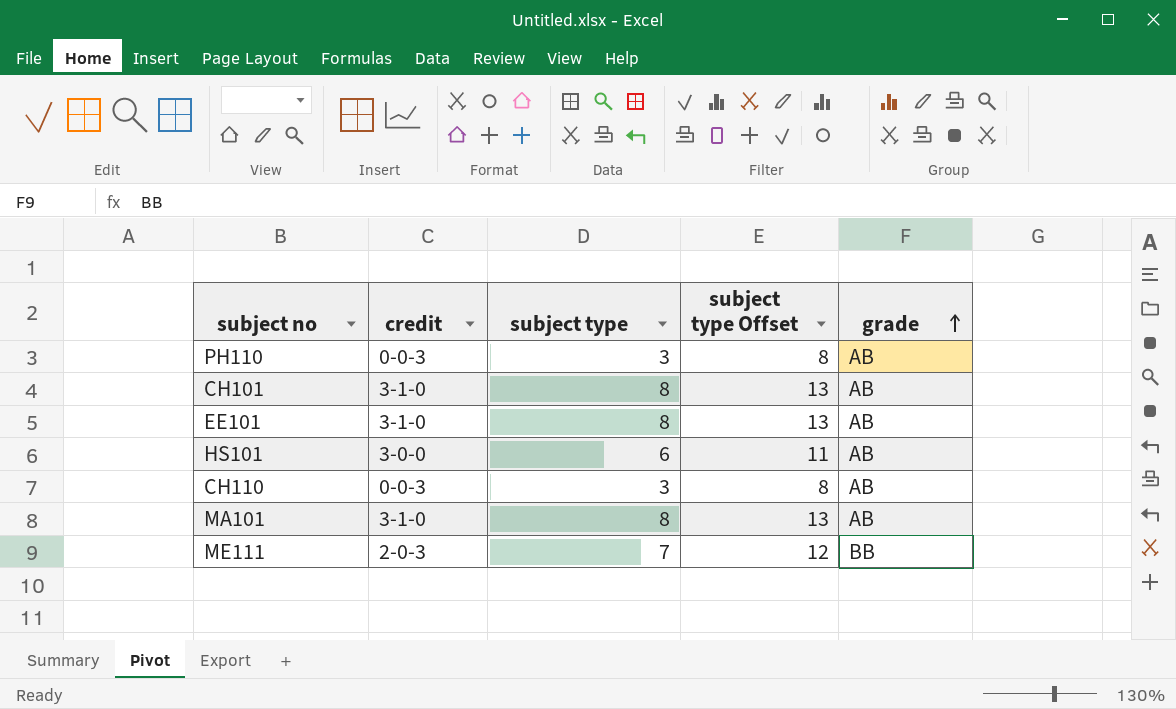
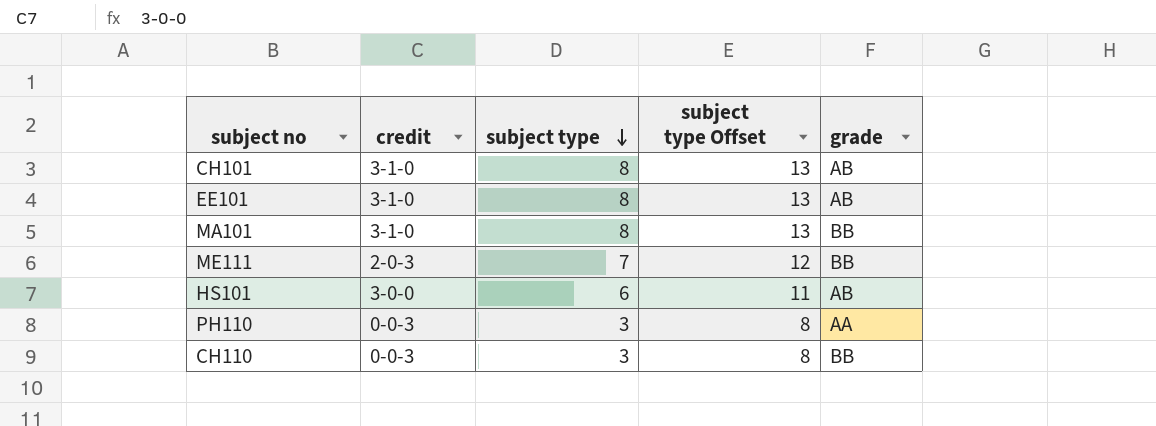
row order: grade ascending -> subject type descending
MA101 | grade: AB -> BB
PH110 | grade: AB -> AA
CH110 | grade: AB -> BB

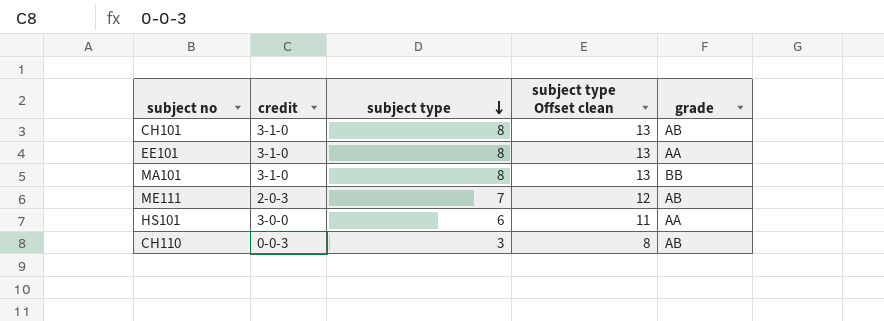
column name: subject type Offset -> subject type Offset clean
row PH110: 0-0-3 | 3 | 8 | AA -> none
EE101 | grade: AB -> AA
ME111 | grade: BB -> AB
HS101 | grade: AB -> AA
CH110 | grade: BB -> AB

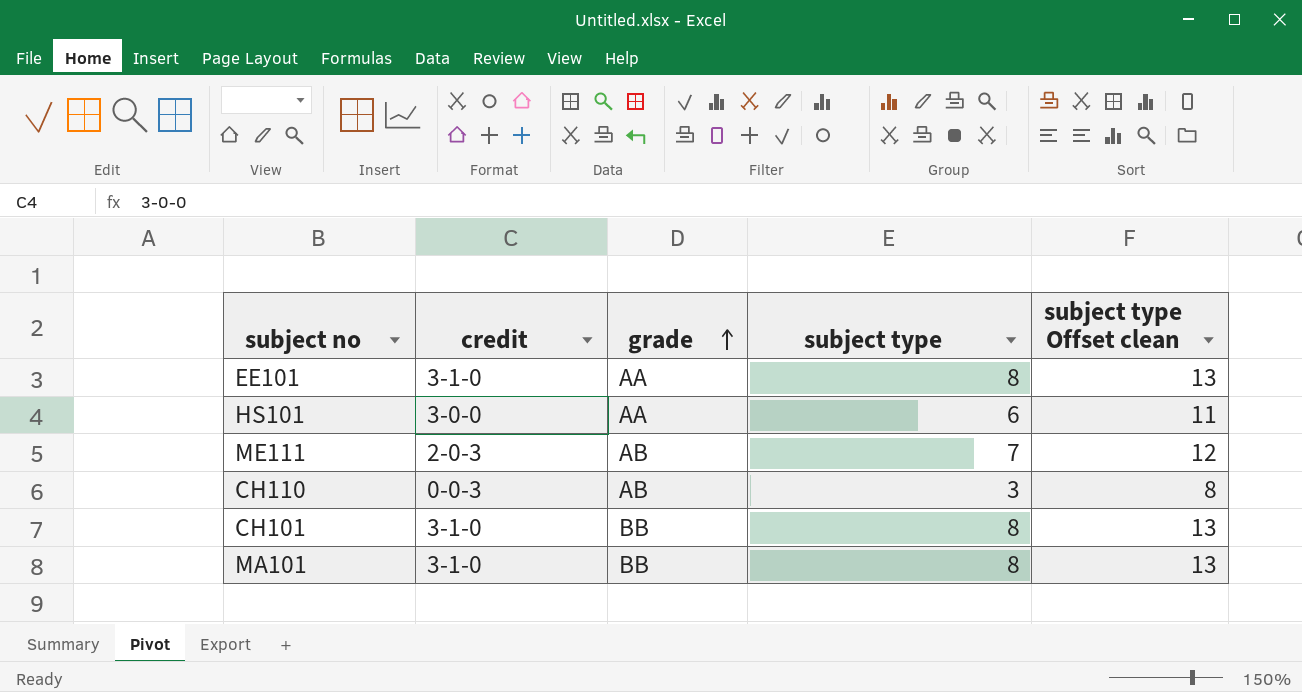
row order: subject type descending -> grade ascending
column grade | position: 5 -> 3
CH101 | grade: AB -> BB

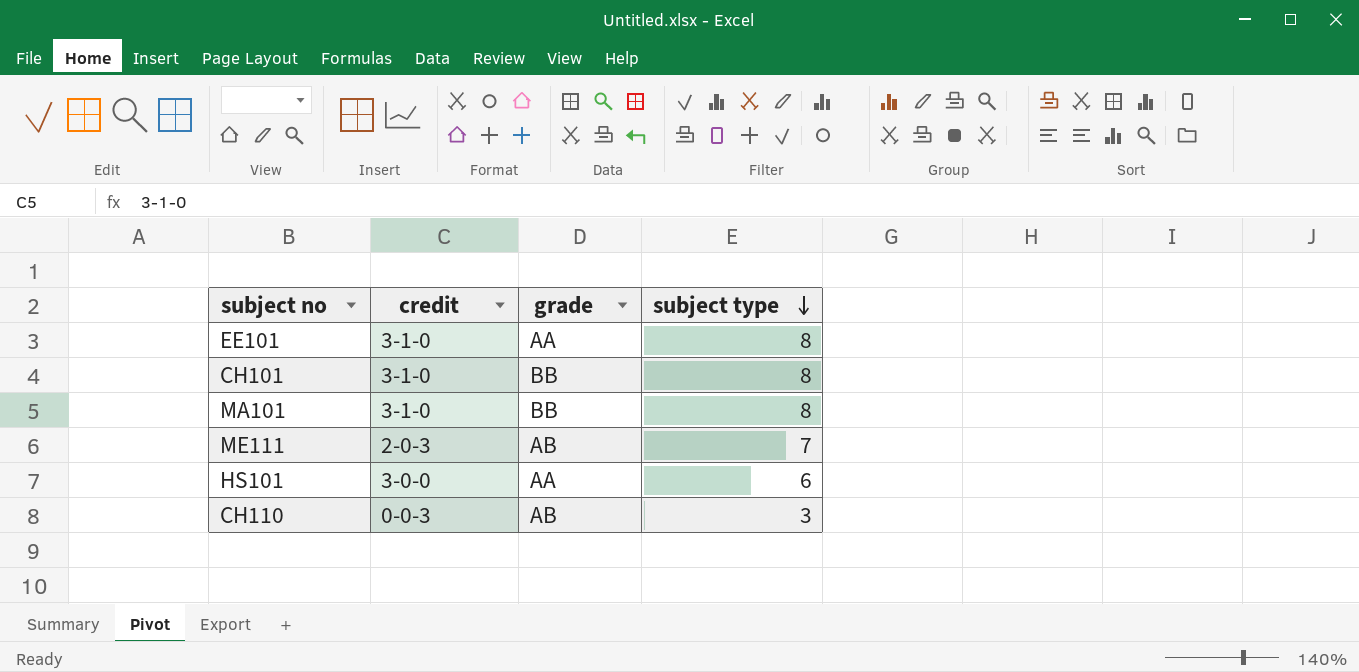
row order: grade ascending -> subject type descending
column subject type Offset clean | formula: [subject type] + 5 -> none

